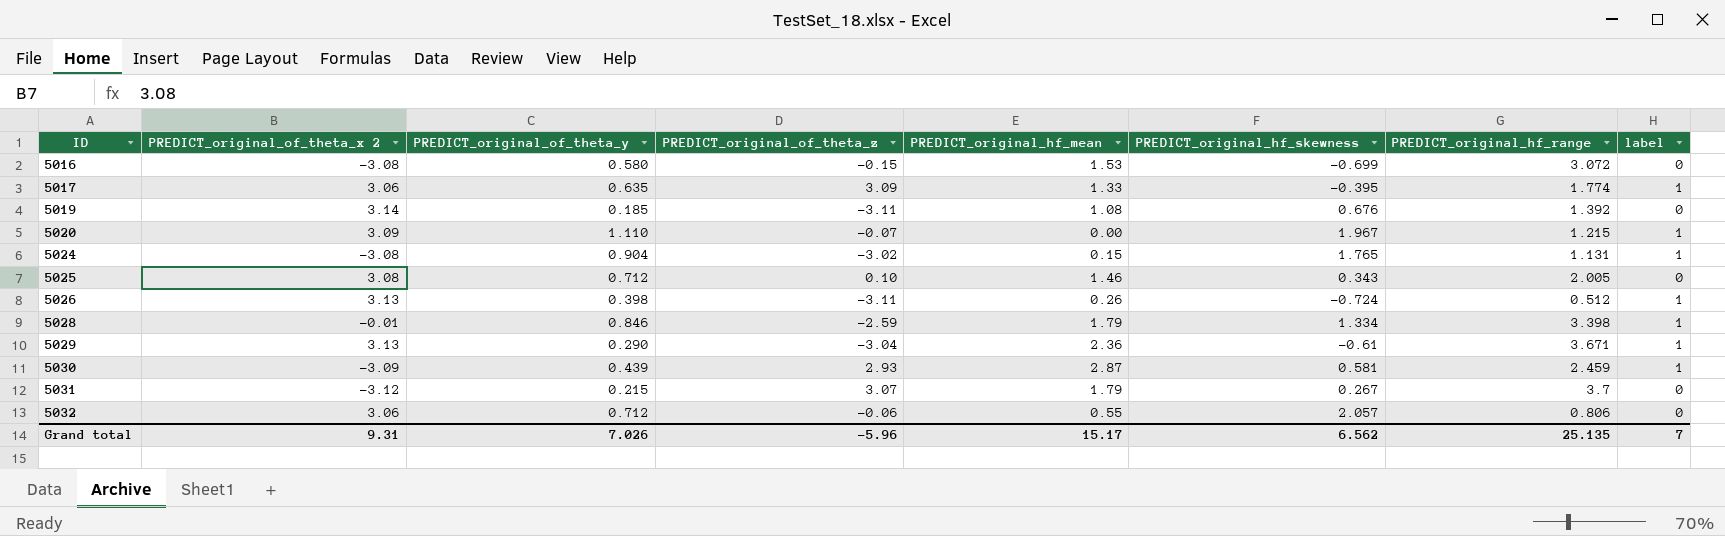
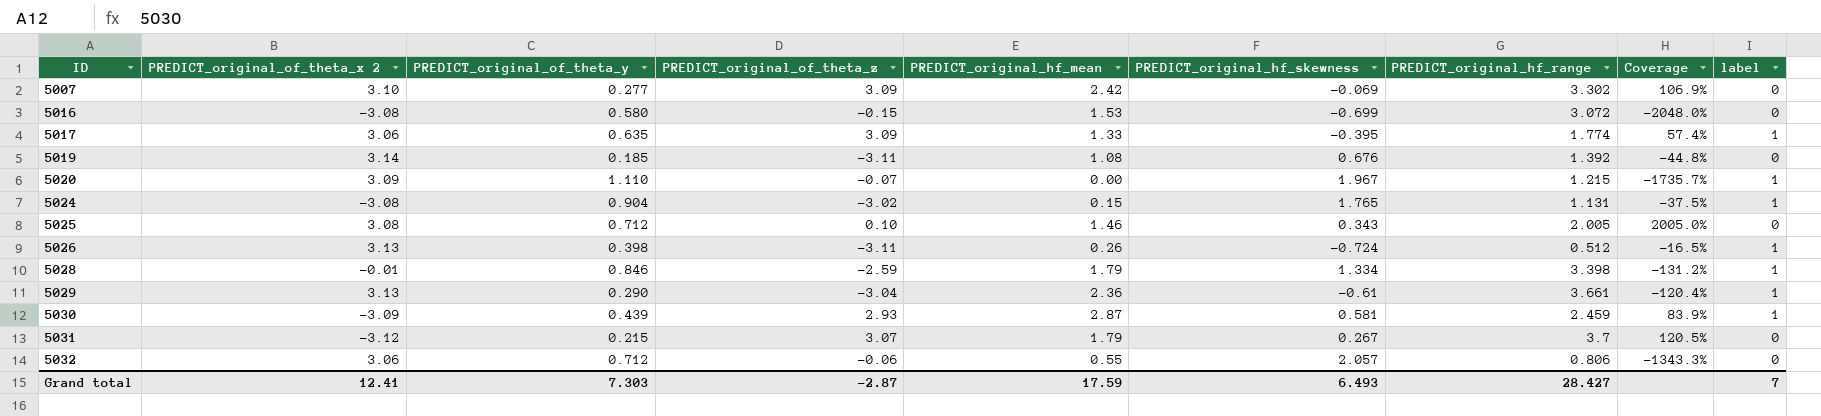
column Coverage | formula: none -> [PREDICT_original_hf_range] / [PREDICT_original_of_theta_z]
row 5007: none -> 3.10 | 0.277 | 3.09 | 2.42 | -0.069 | 3.302 | 106.9% | 0
5029 | PREDICT_original_hf_range: 3.671 -> 3.661
Grand total | PREDICT_original_of_theta_x 2: 9.31 -> 12.41
Grand total | PREDICT_original_of_theta_y: 7.026 -> 7.303
Grand total | PREDICT_original_of_theta_z: -5.96 -> -2.87
Grand total | PREDICT_original_hf_mean: 15.17 -> 17.59
Grand total | PREDICT_original_hf_skewness: 6.562 -> 6.493
Grand total | PREDICT_original_hf_range: 25.135 -> 28.427

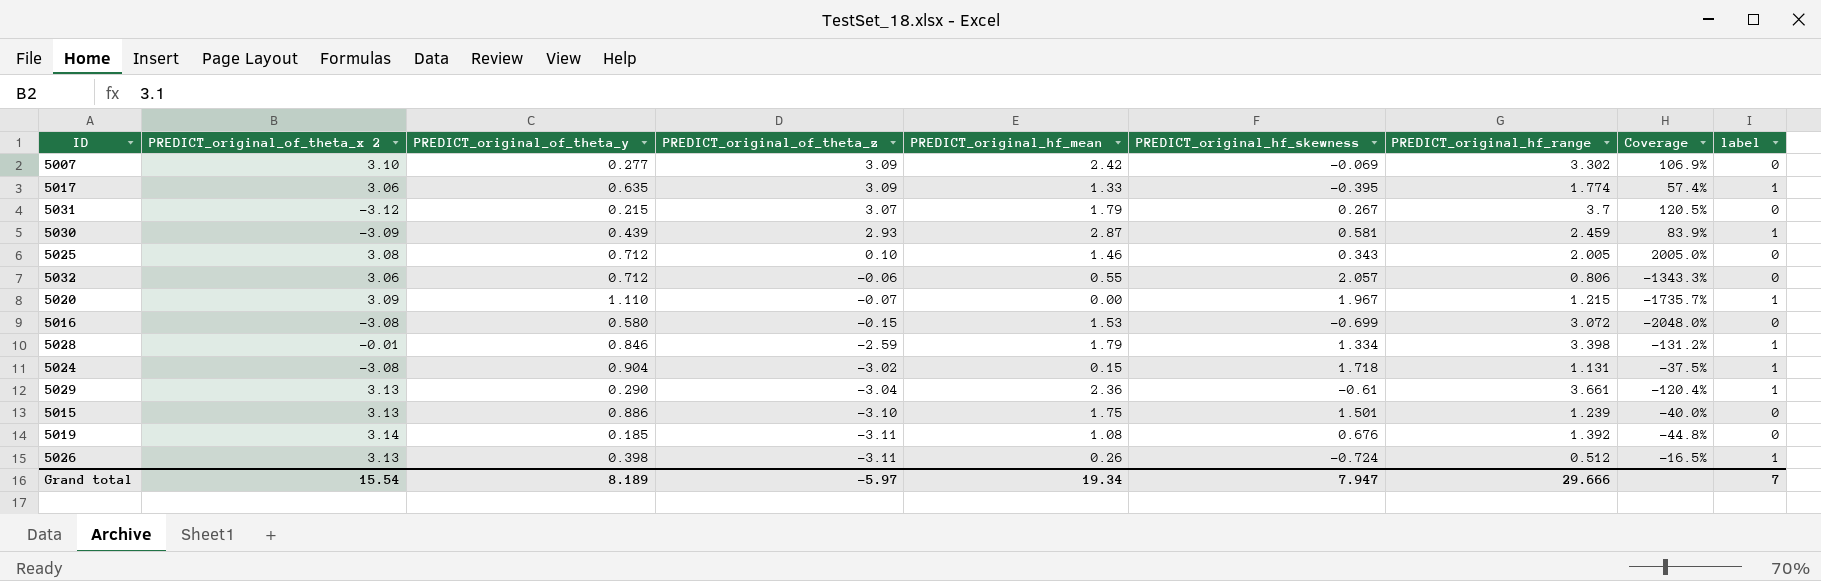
row order: ID ascending -> PREDICT_original_of_theta_z descending
5024 | PREDICT_original_hf_skewness: 1.765 -> 1.718
row 5015: none -> 3.13 | 0.886 | -3.10 | 1.75 | 1.501 | 1.239 | -40.0% | 0
Grand total | PREDICT_original_of_theta_x 2: 12.41 -> 15.54
Grand total | PREDICT_original_of_theta_y: 7.303 -> 8.189
Grand total | PREDICT_original_of_theta_z: -2.87 -> -5.97
Grand total | PREDICT_original_hf_mean: 17.59 -> 19.34
Grand total | PREDICT_original_hf_skewness: 6.493 -> 7.947
Grand total | PREDICT_original_hf_range: 28.427 -> 29.666

